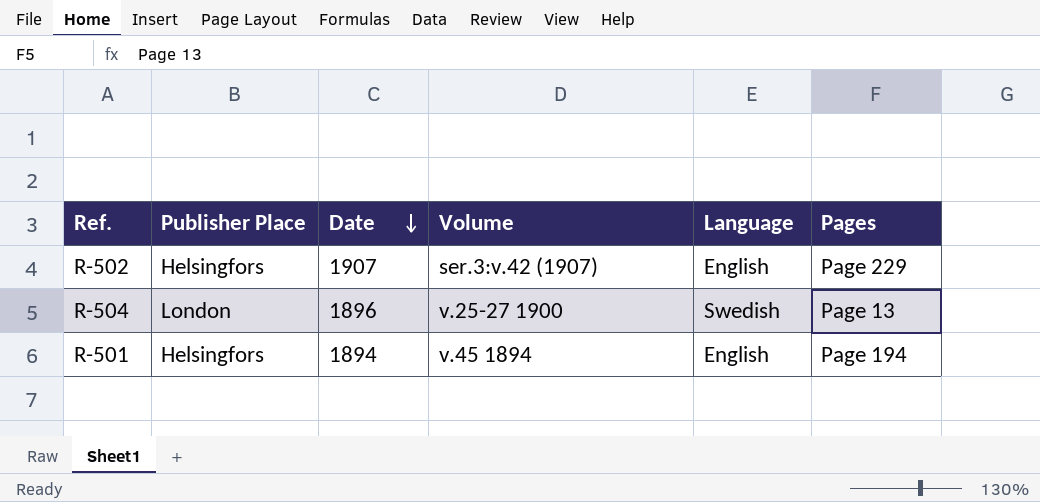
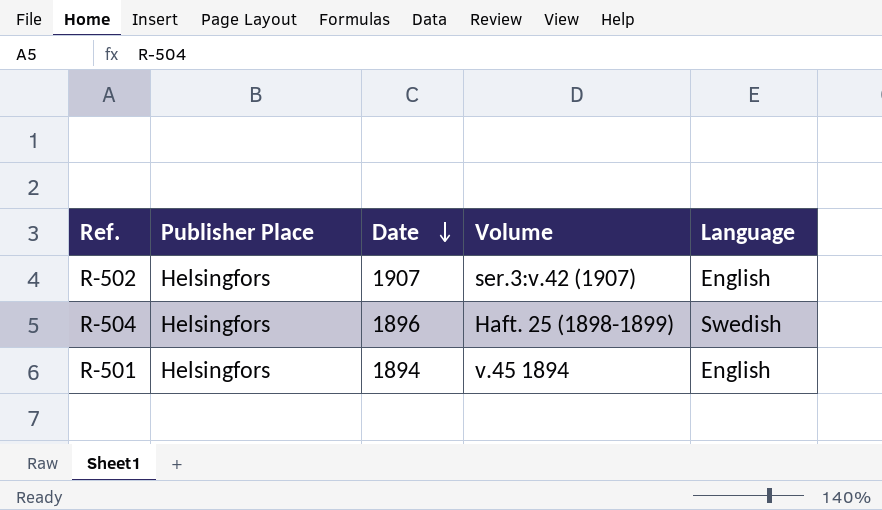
column Pages | position: 6 -> none
R-504 | Publisher Place: London -> Helsingfors
R-504 | Volume: v.25-27 1900 -> Haft. 25 (1898-1899)

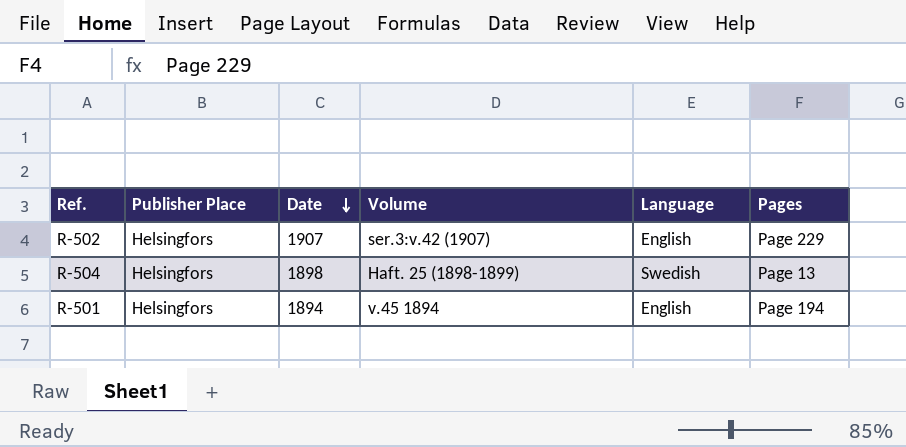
column Pages | position: none -> 6
R-504 | Date: 1896 -> 1898

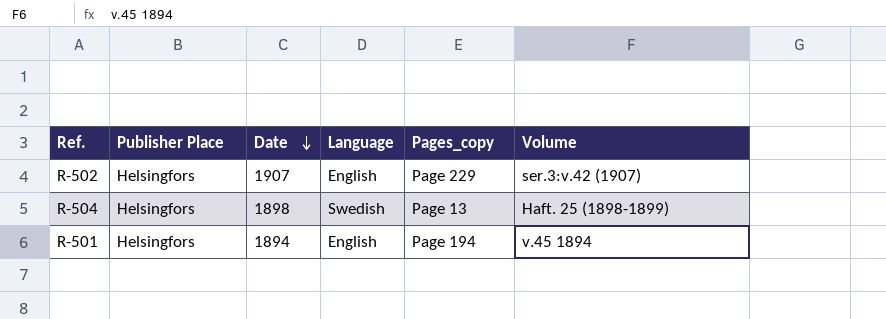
column name: Pages -> Pages_copy
column Volume | position: 4 -> 6

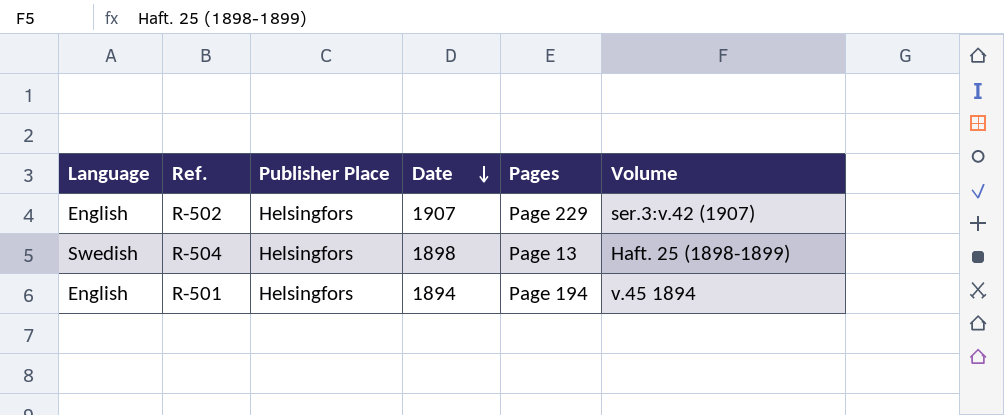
column Language | position: 4 -> 1
column name: Pages_copy -> Pages

